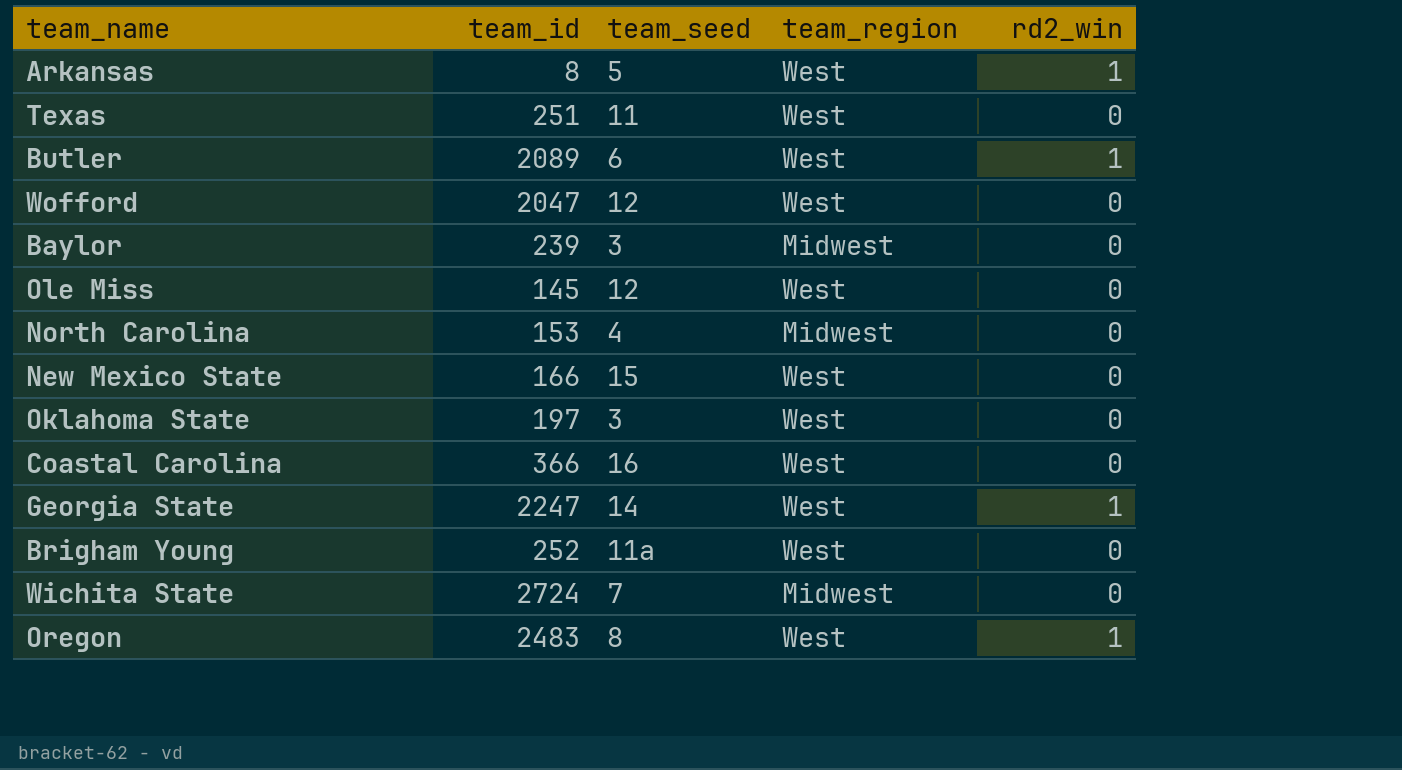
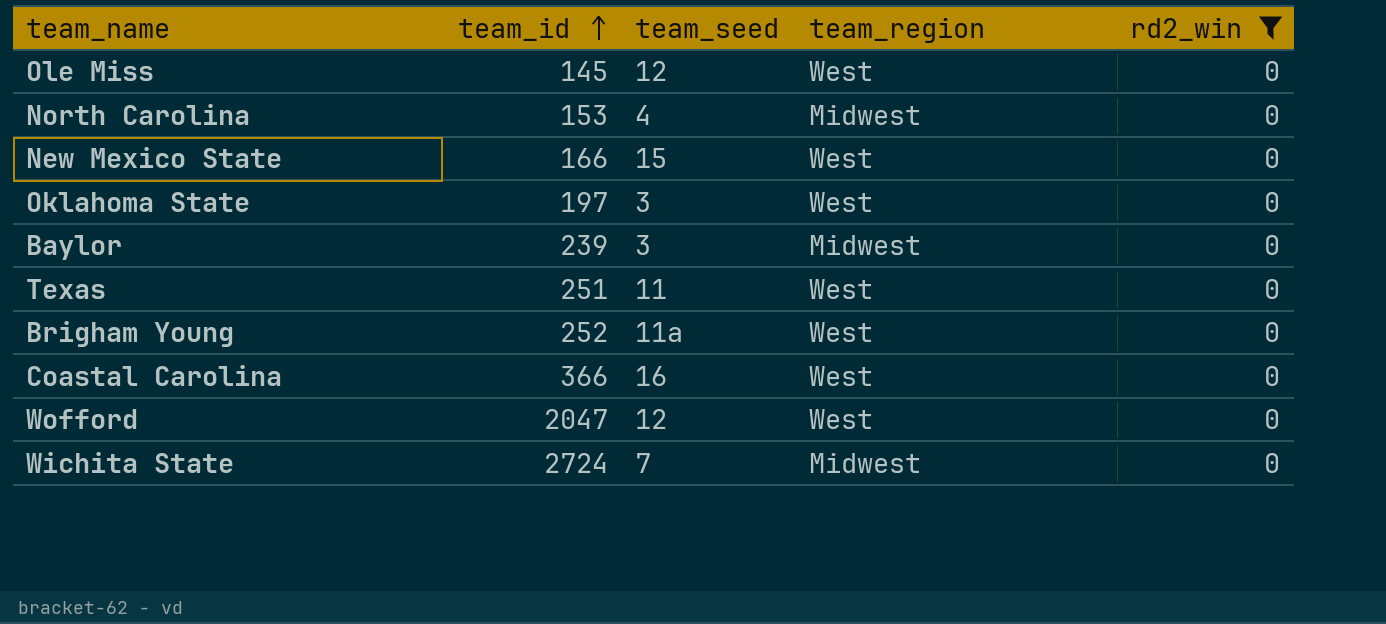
filter: none -> rd2_win = 0
row order: none -> team_id ascending

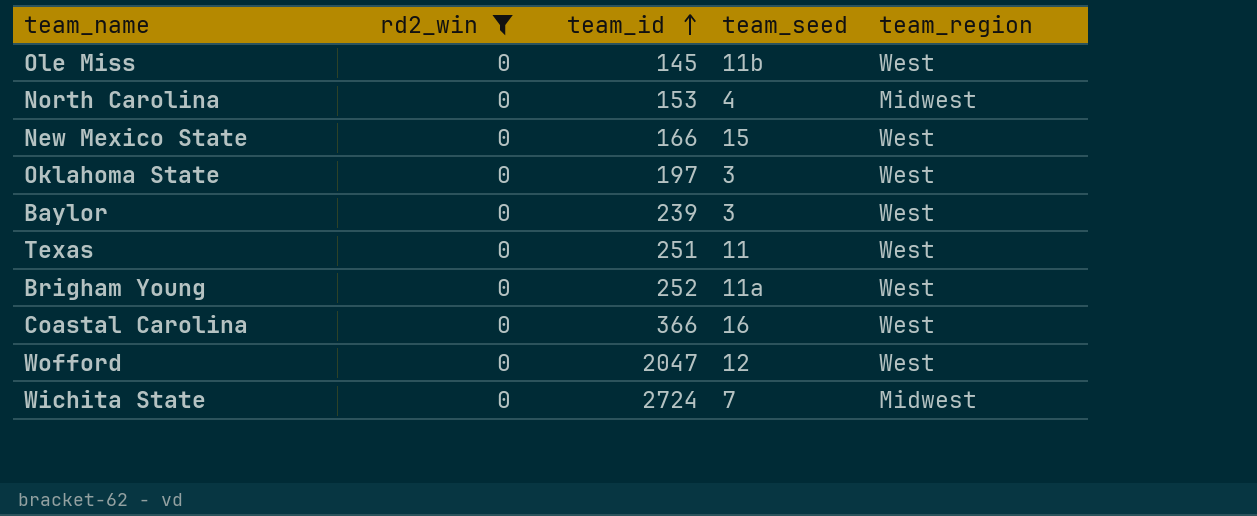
column rd2_win | position: 5 -> 2
Ole Miss | team_seed: 12 -> 11b
Baylor | team_region: Midwest -> West

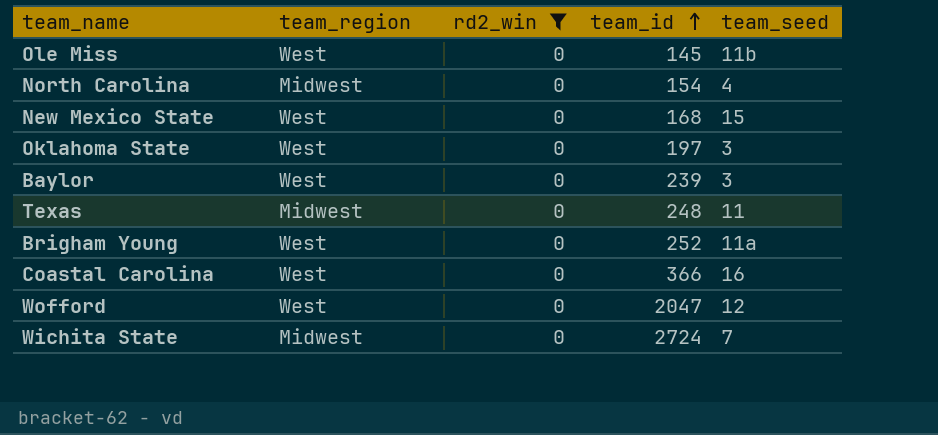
column team_region | position: 5 -> 2
North Carolina | team_id: 153 -> 154
New Mexico State | team_id: 166 -> 168
Texas | team_region: West -> Midwest
Texas | team_id: 251 -> 248

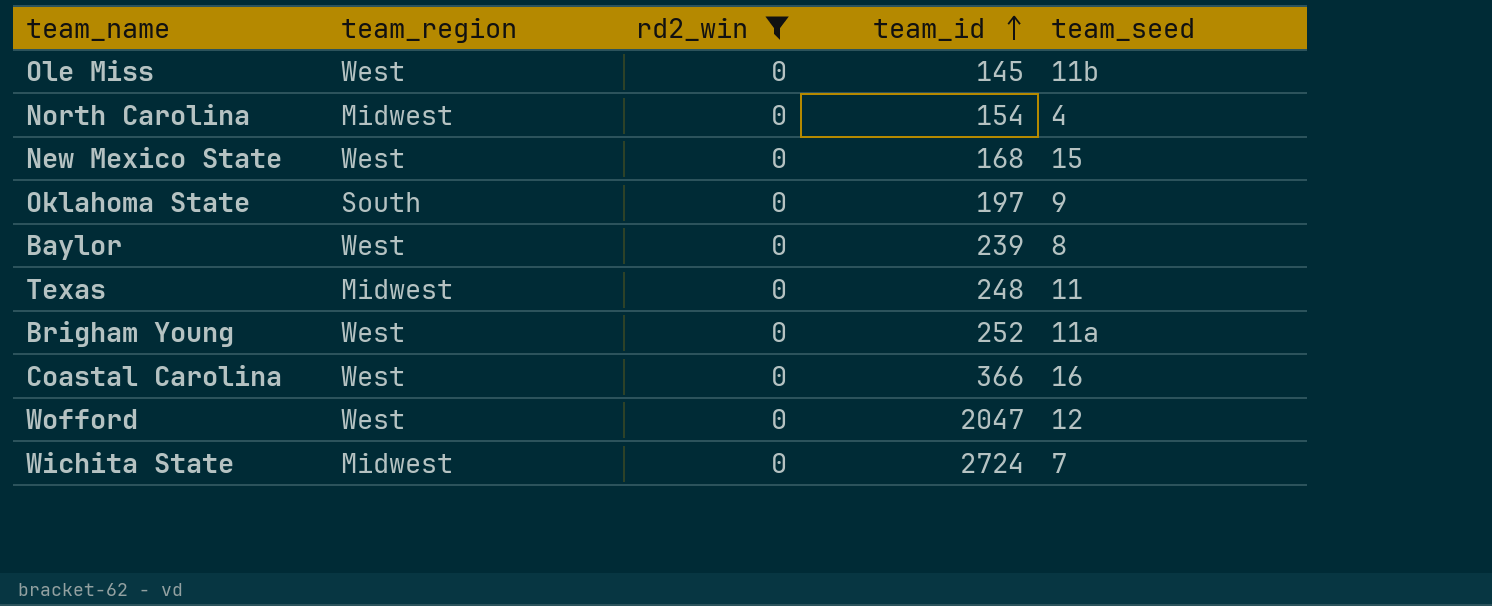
Oklahoma State | team_region: West -> South
Oklahoma State | team_seed: 3 -> 9
Baylor | team_seed: 3 -> 8

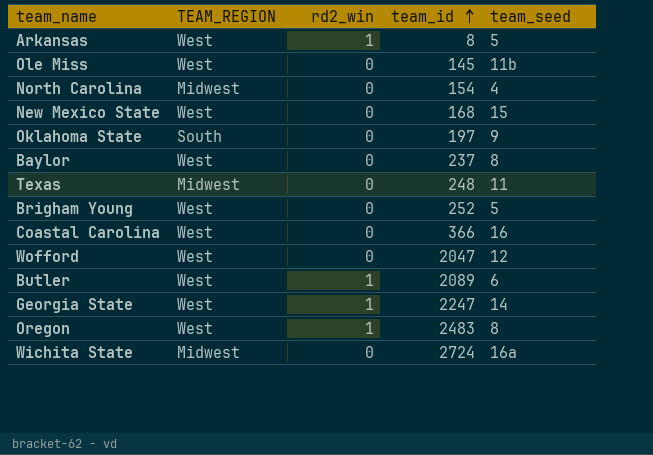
filter: rd2_win = 0 -> none
column name: team_region -> TEAM_REGION
Baylor | team_id: 239 -> 237
Brigham Young | team_seed: 11a -> 5
Wichita State | team_seed: 7 -> 16a

